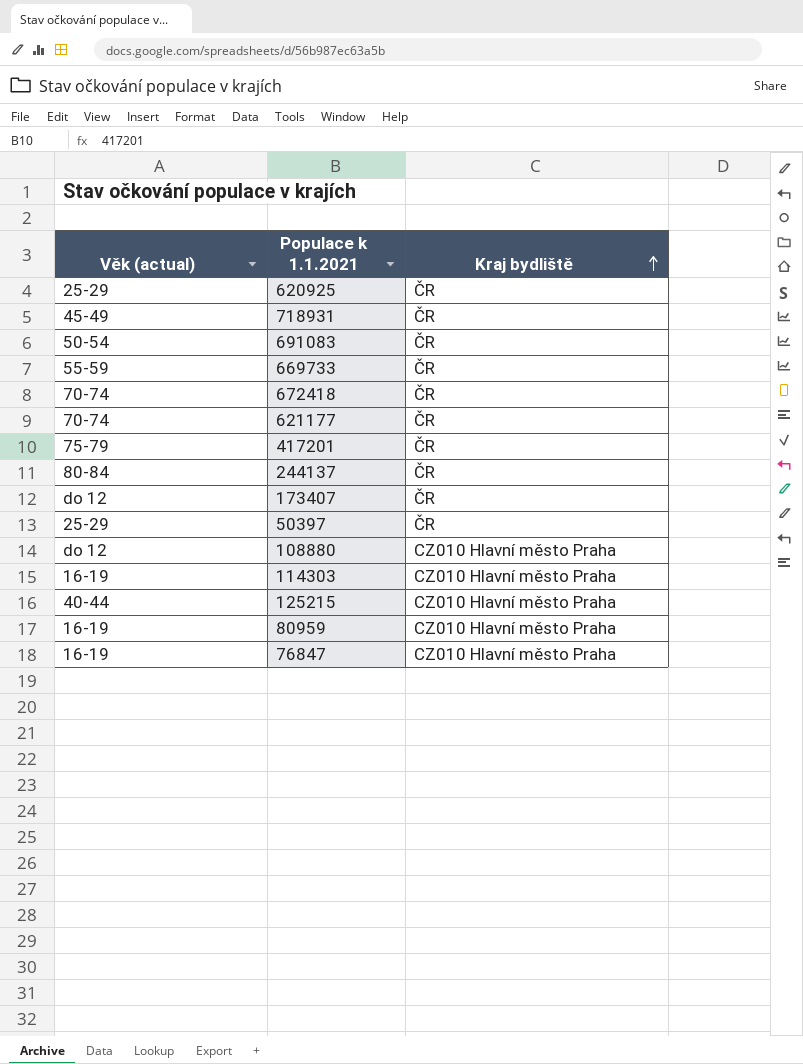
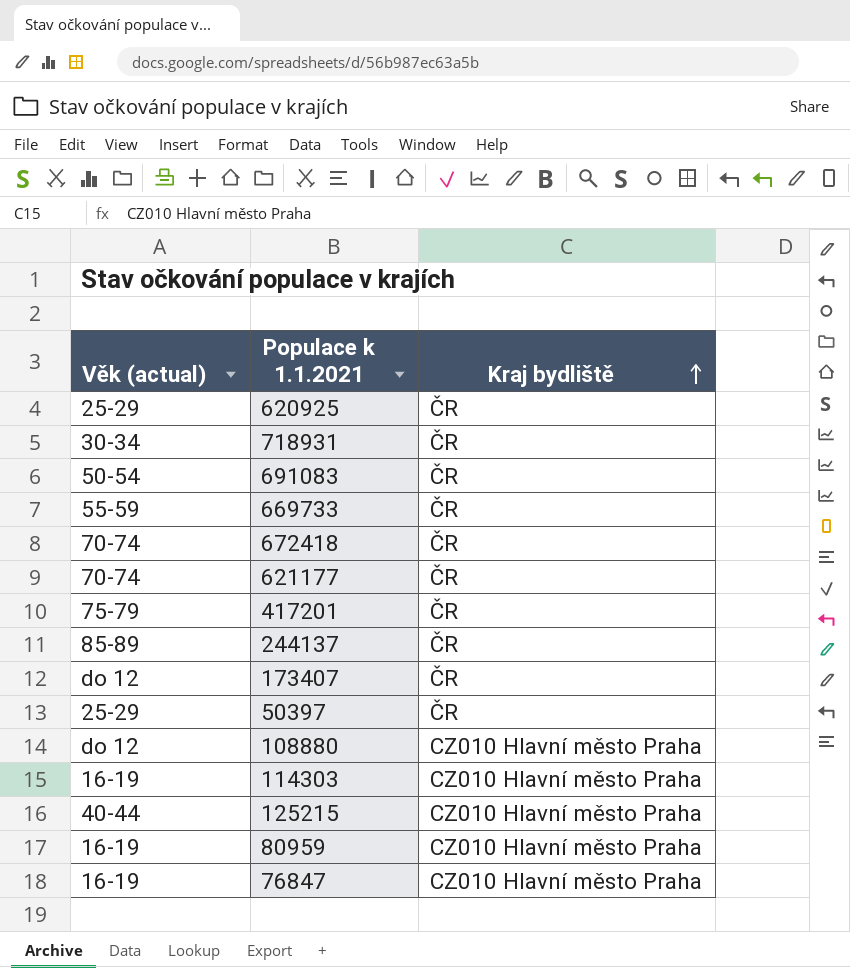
718931 | Věk (actual): 45-49 -> 30-34
244137 | Věk (actual): 80-84 -> 85-89

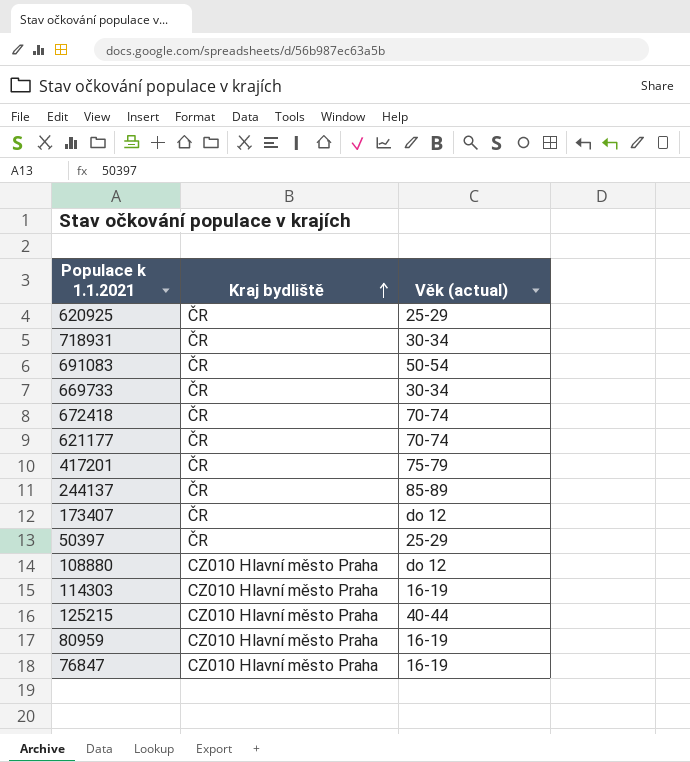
column Věk (actual) | position: 1 -> 3
669733 | Věk (actual): 55-59 -> 30-34

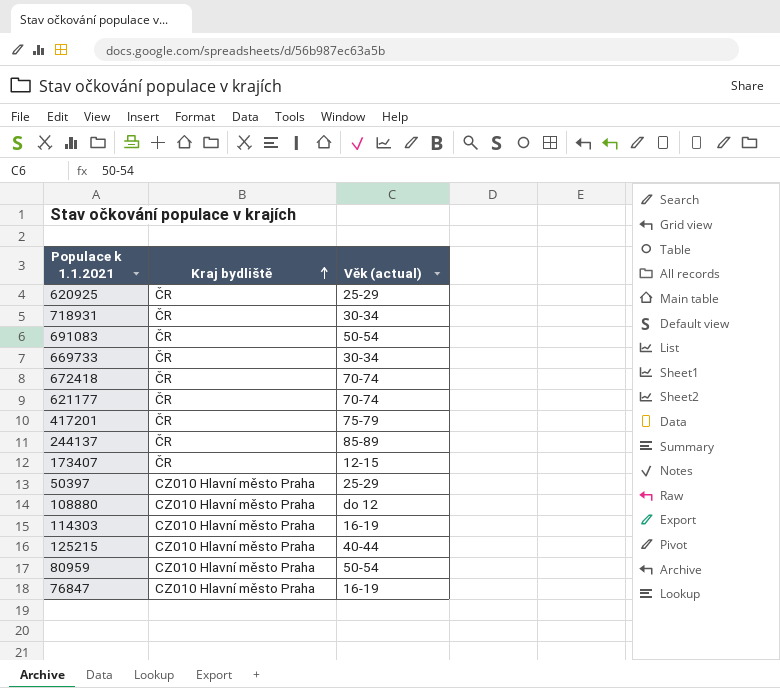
173407 | Věk (actual): do 12 -> 12-15
50397 | Kraj bydliště: ČR -> CZ010 Hlavní město Praha
80959 | Věk (actual): 16-19 -> 50-54

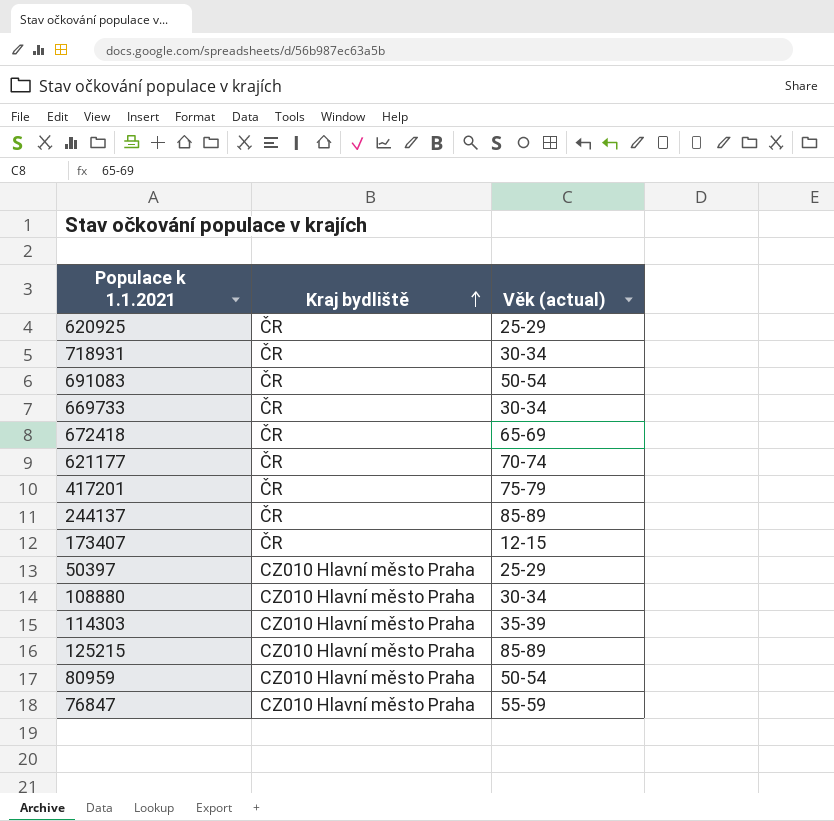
672418 | Věk (actual): 70-74 -> 65-69
108880 | Věk (actual): do 12 -> 30-34
114303 | Věk (actual): 16-19 -> 35-39
125215 | Věk (actual): 40-44 -> 85-89
76847 | Věk (actual): 16-19 -> 55-59

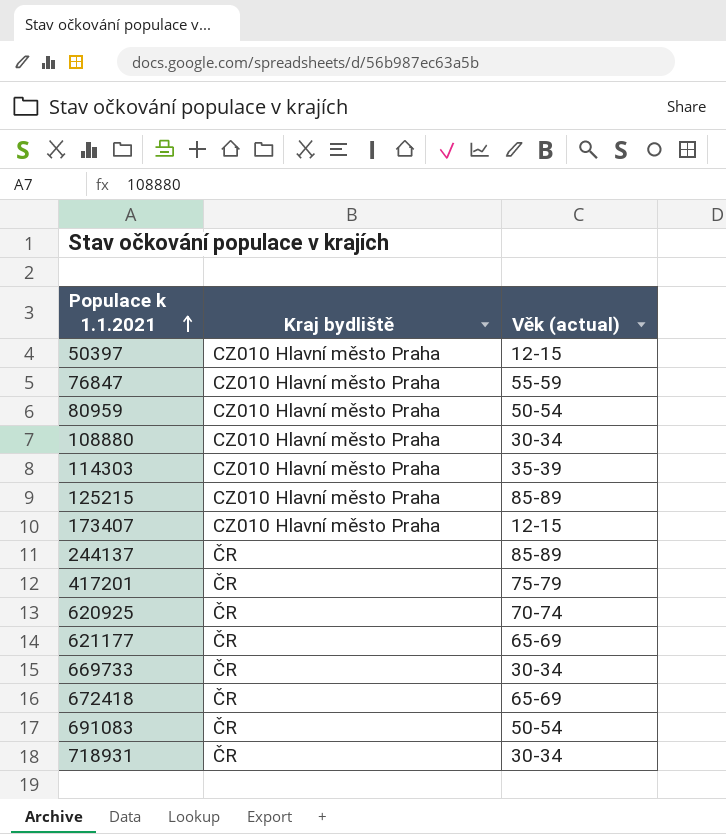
row order: Kraj bydliště ascending -> Populace k 1.1.2021 ascending
50397 | Věk (actual): 25-29 -> 12-15
173407 | Kraj bydliště: ČR -> CZ010 Hlavní město Praha
620925 | Věk (actual): 25-29 -> 70-74
621177 | Věk (actual): 70-74 -> 65-69

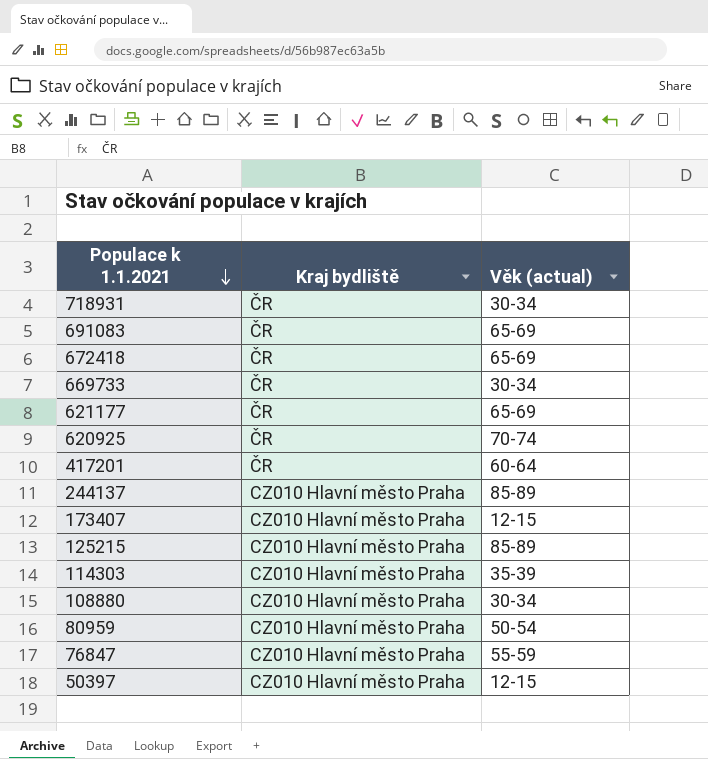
row order: Populace k 1.1.2021 ascending -> Populace k 1.1.2021 descending
691083 | Věk (actual): 50-54 -> 65-69
417201 | Věk (actual): 75-79 -> 60-64
244137 | Kraj bydliště: ČR -> CZ010 Hlavní město Praha

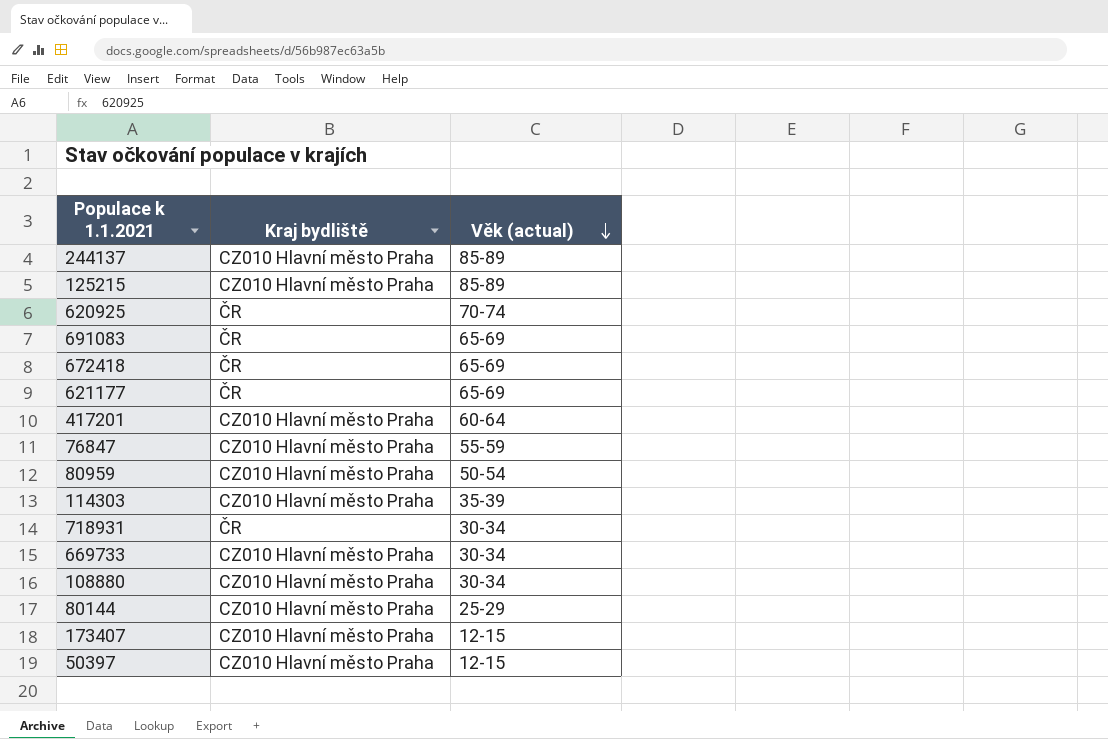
row order: Populace k 1.1.2021 descending -> Věk (actual) descending
417201 | Kraj bydliště: ČR -> CZ010 Hlavní město Praha
669733 | Kraj bydliště: ČR -> CZ010 Hlavní město Praha
row 80144: none -> CZ010 Hlavní město Praha | 25-29

